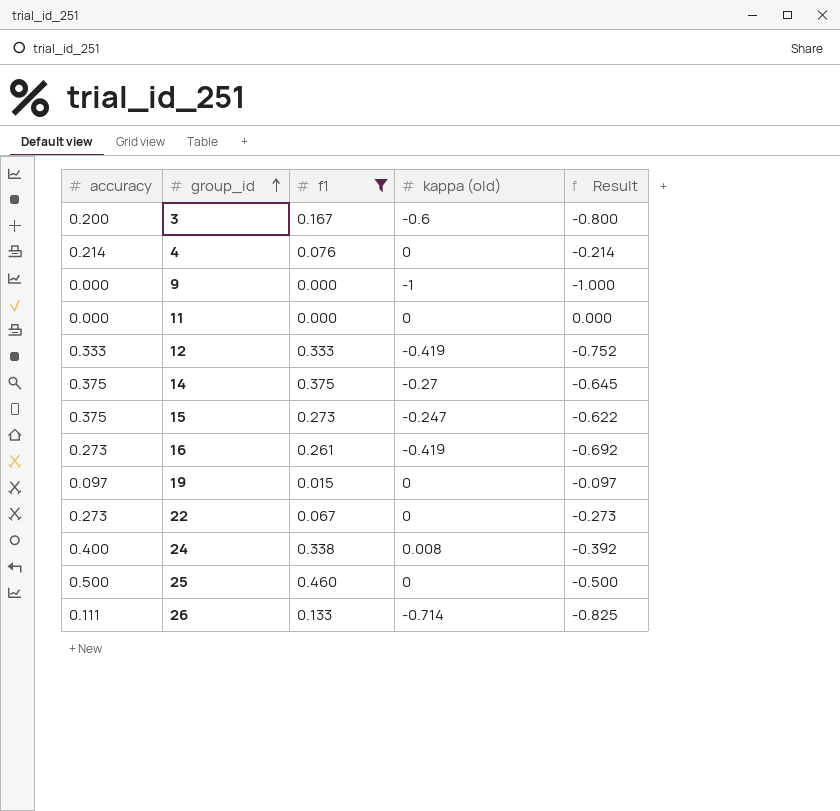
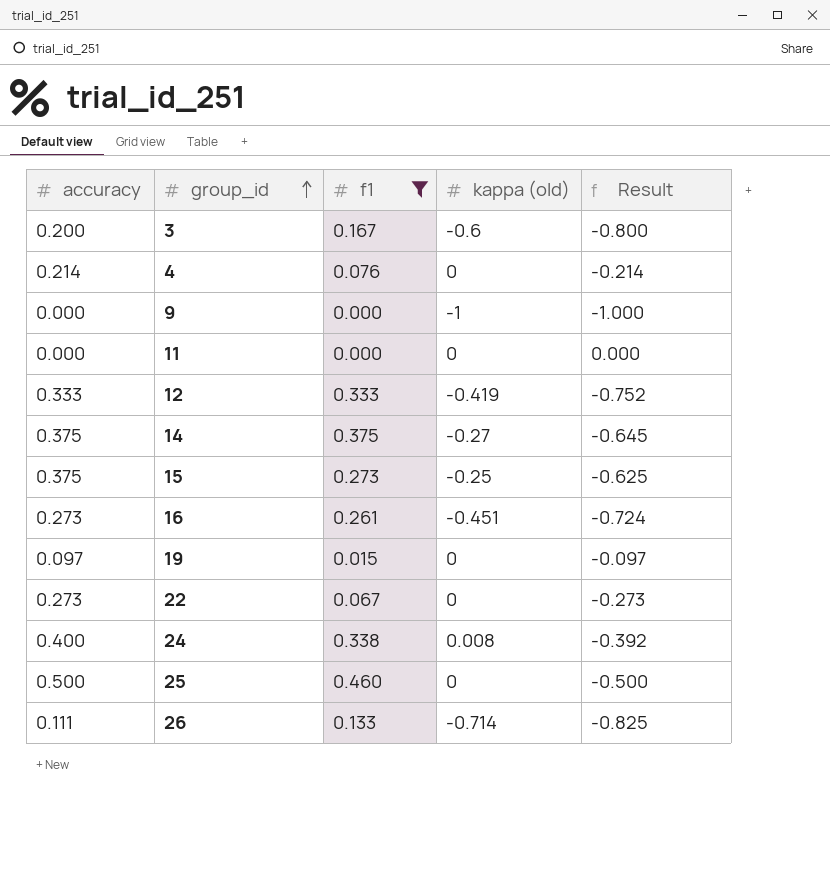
15 | kappa (old): -0.247 -> -0.25
15 | Result: -0.622 -> -0.625
16 | kappa (old): -0.419 -> -0.451
16 | Result: -0.692 -> -0.724

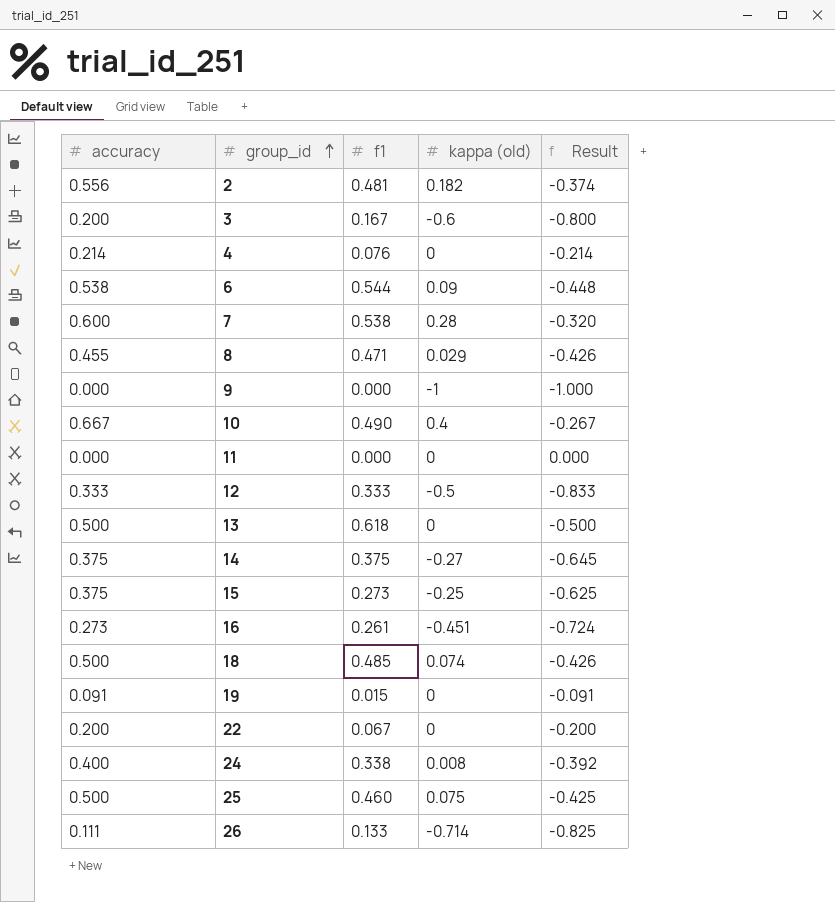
filter: f1 <= 0.460 -> none
12 | kappa (old): -0.419 -> -0.5
12 | Result: -0.752 -> -0.833
19 | accuracy: 0.097 -> 0.091
19 | Result: -0.097 -> -0.091
22 | accuracy: 0.273 -> 0.200
22 | Result: -0.273 -> -0.200
25 | kappa (old): 0 -> 0.075
25 | Result: -0.500 -> -0.425

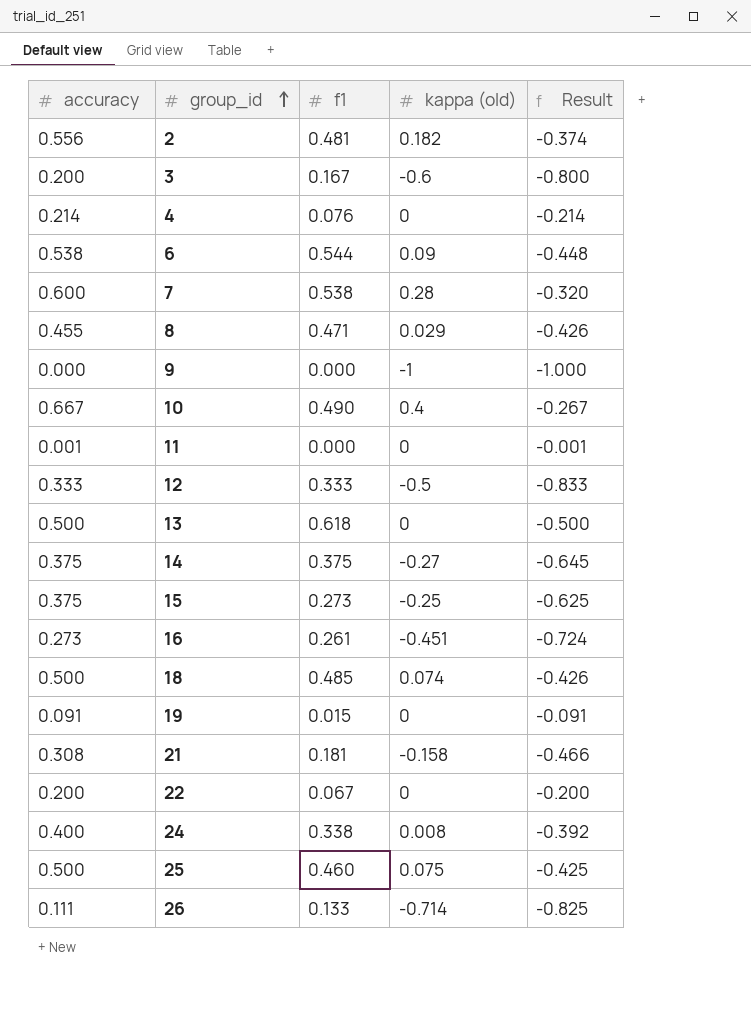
11 | accuracy: 0.000 -> 0.001
11 | Result: 0.000 -> -0.001
row 21: none -> 0.308 | 0.181 | -0.158 | -0.466

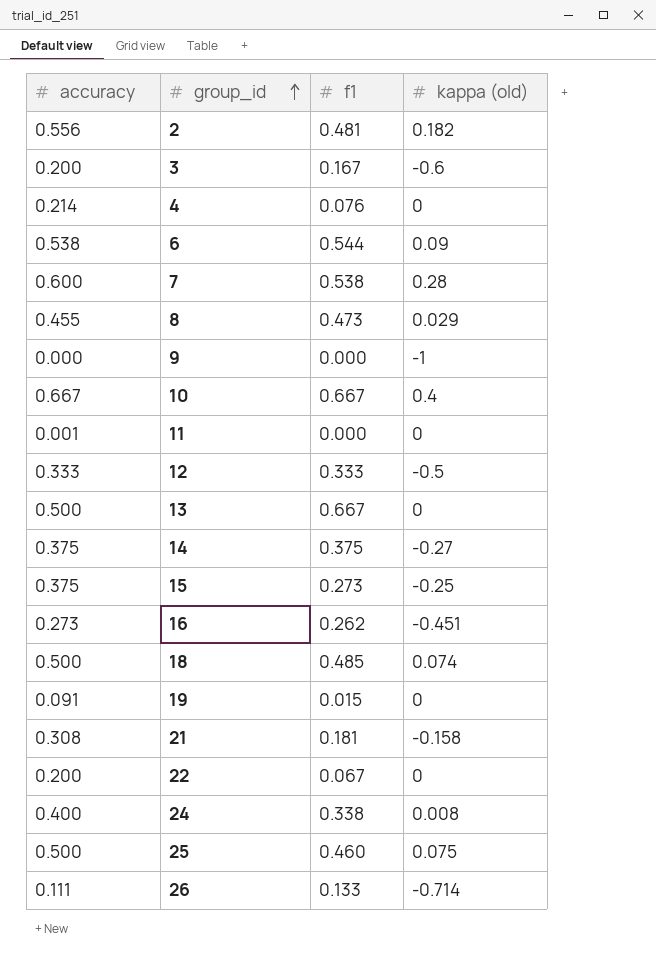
column Result | formula: [kappa (old)] - [accuracy] -> none
8 | f1: 0.471 -> 0.473
10 | f1: 0.490 -> 0.667
13 | f1: 0.618 -> 0.667
16 | f1: 0.261 -> 0.262

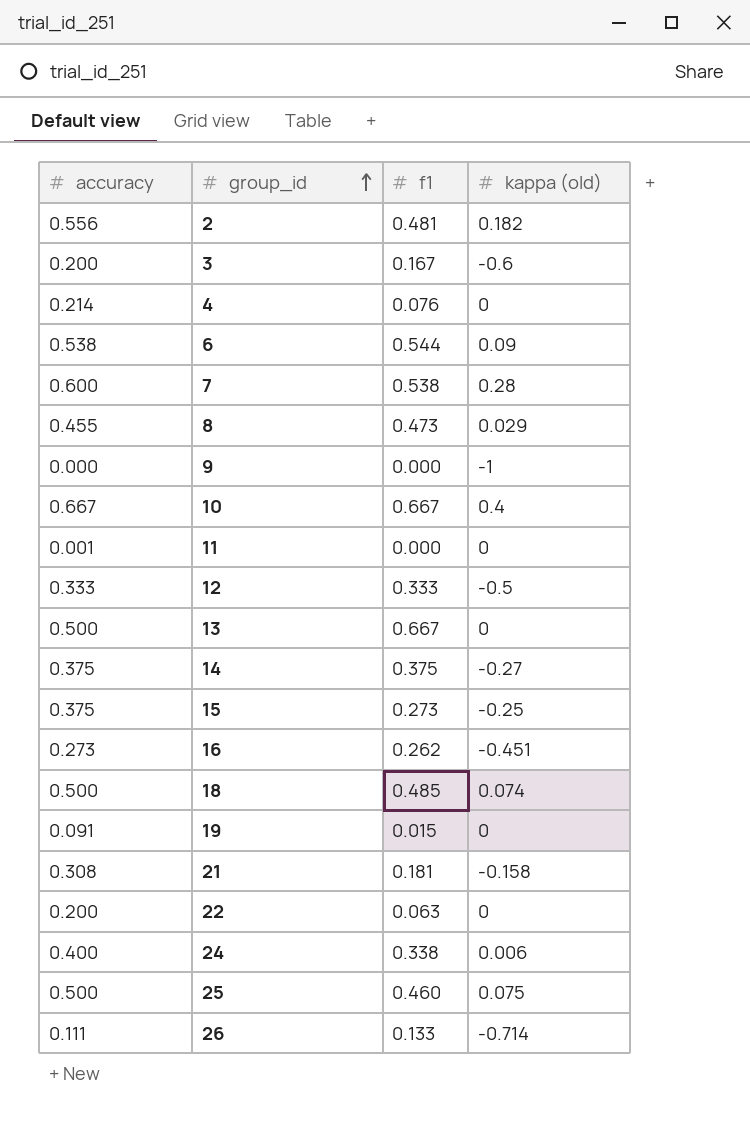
22 | f1: 0.067 -> 0.063
24 | kappa (old): 0.008 -> 0.006

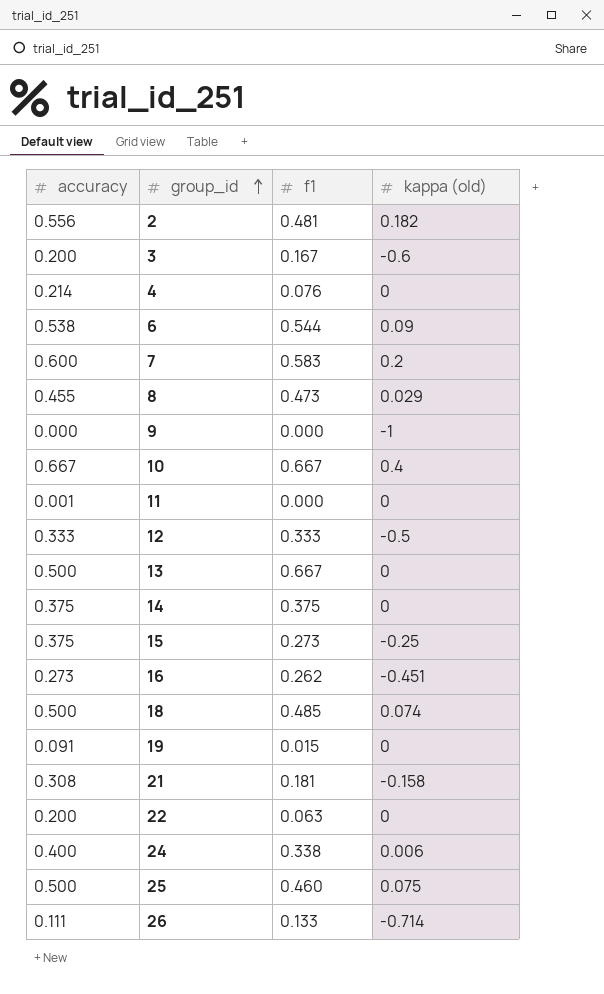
7 | f1: 0.538 -> 0.583
7 | kappa (old): 0.28 -> 0.2
14 | kappa (old): -0.27 -> 0

